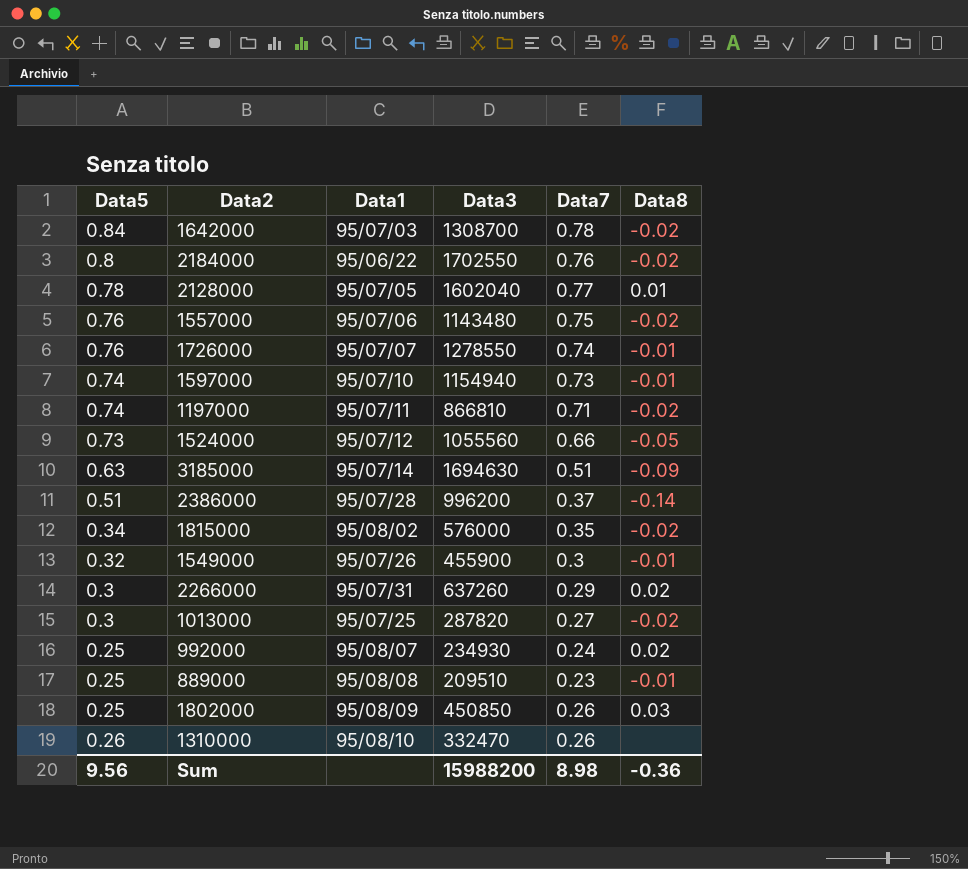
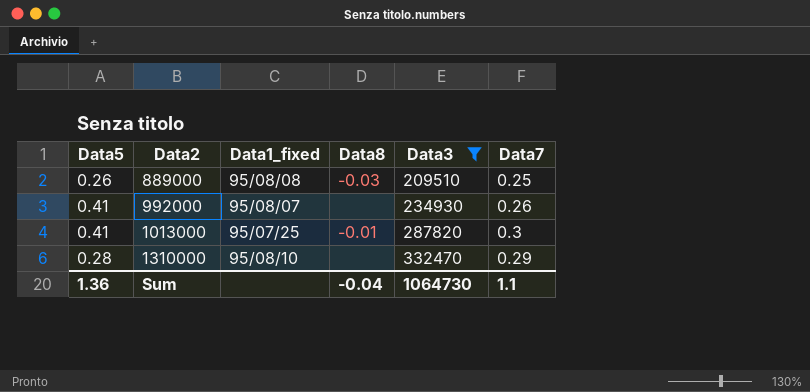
filter: none -> Data3 <= 332470
row order: none -> Data2 ascending
column name: Data1 -> Data1_fixed
column Data8 | position: 6 -> 4
889000 | Data5: 0.25 -> 0.26
889000 | Data8: -0.01 -> -0.03
889000 | Data7: 0.23 -> 0.25
992000 | Data5: 0.25 -> 0.41
992000 | Data8: 0.02 -> none
992000 | Data7: 0.24 -> 0.26
1013000 | Data5: 0.3 -> 0.41
1013000 | Data8: -0.02 -> -0.01
1013000 | Data7: 0.27 -> 0.3
1310000 | Data5: 0.26 -> 0.28
1310000 | Data7: 0.26 -> 0.29
Sum | Data5: 9.56 -> 1.36
Sum | Data8: -0.36 -> -0.04
Sum | Data3: 15988200 -> 1064730
Sum | Data7: 8.98 -> 1.1

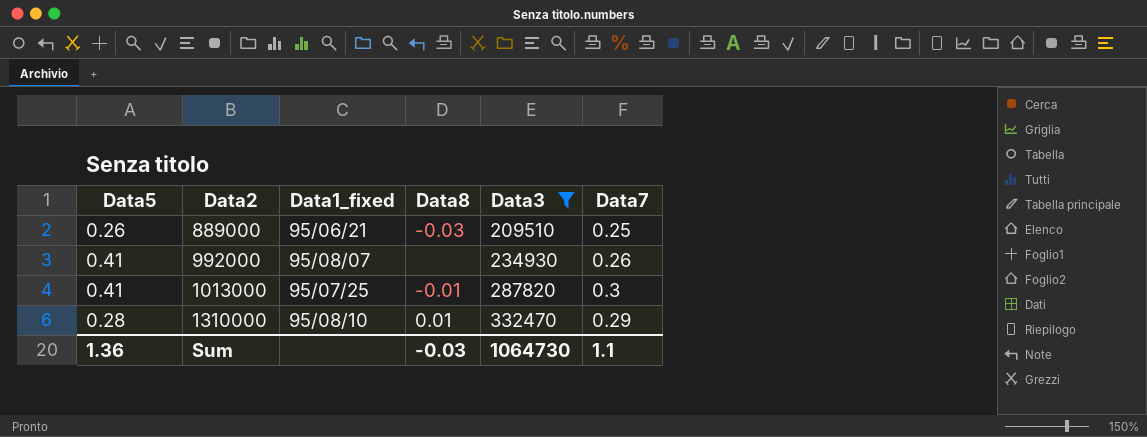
889000 | Data1_fixed: 95/08/08 -> 95/06/21
1310000 | Data8: none -> 0.01
Sum | Data8: -0.04 -> -0.03

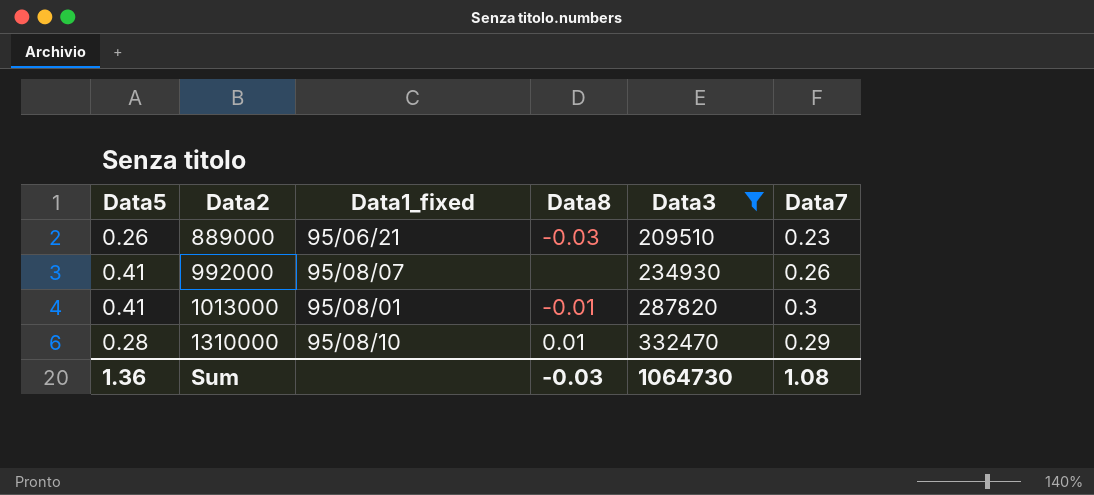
889000 | Data7: 0.25 -> 0.23
1013000 | Data1_fixed: 95/07/25 -> 95/08/01
Sum | Data7: 1.1 -> 1.08

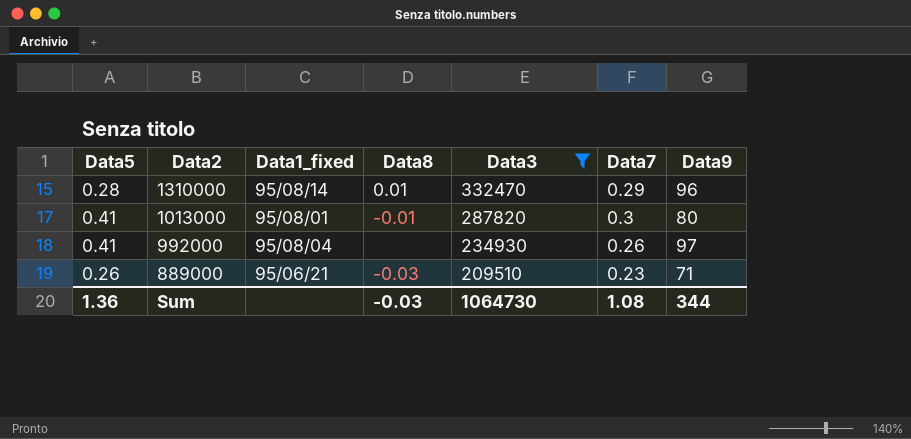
row order: Data2 ascending -> Data2 descending
column Data9 | position: none -> 7
1310000 | Data1_fixed: 95/08/10 -> 95/08/14
992000 | Data1_fixed: 95/08/07 -> 95/08/04

